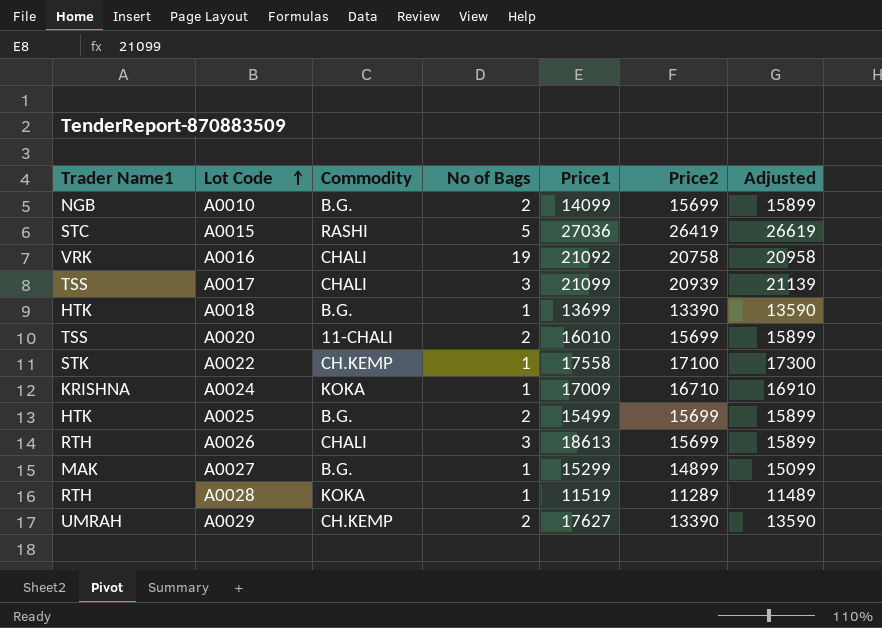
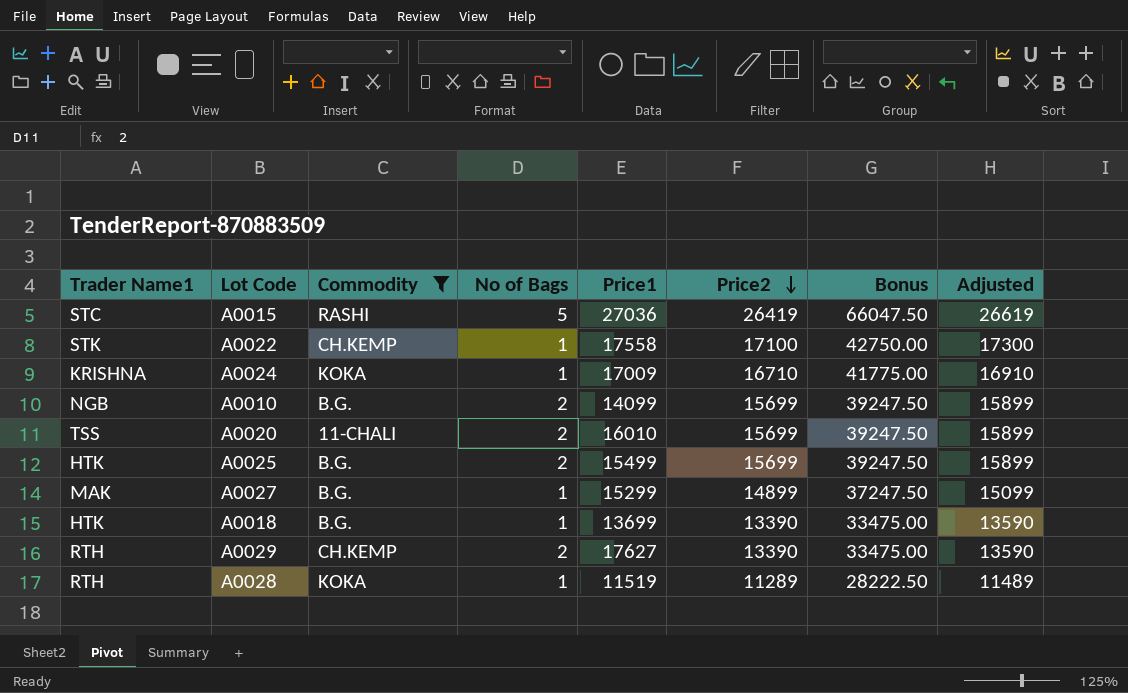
filter: none -> Commodity != CHALI
row order: Lot Code ascending -> Price2 descending
column Bonus | formula: none -> [Price2] * 2.5
A0029 | Trader Name1: UMRAH -> RTH

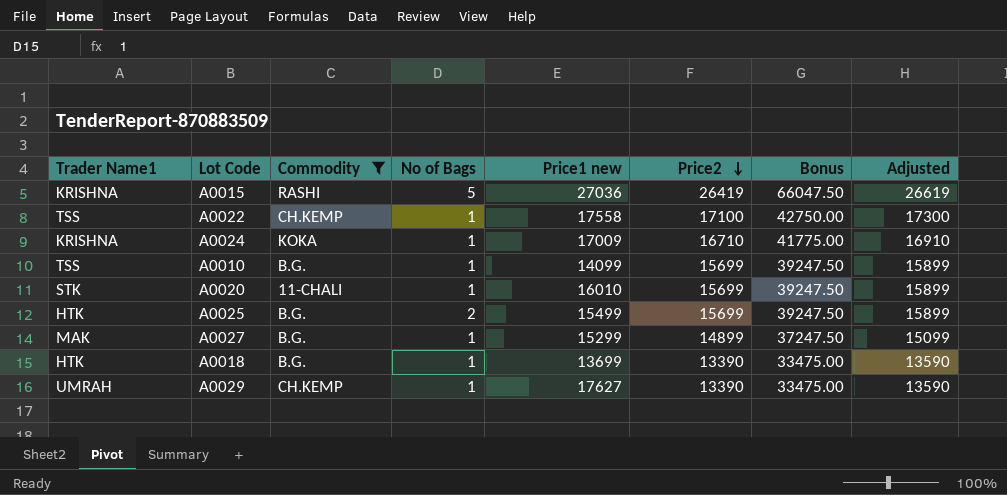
column name: Price1 -> Price1 new
row A0028: RTH | KOKA | 1 | 11519 | 11289 | 28222.50 | 11489 -> none
A0015 | Trader Name1: STC -> KRISHNA
A0022 | Trader Name1: STK -> TSS
A0010 | Trader Name1: NGB -> TSS
A0010 | No of Bags: 2 -> 1
A0020 | Trader Name1: TSS -> STK
A0020 | No of Bags: 2 -> 1
A0029 | Trader Name1: RTH -> UMRAH
A0029 | No of Bags: 2 -> 1

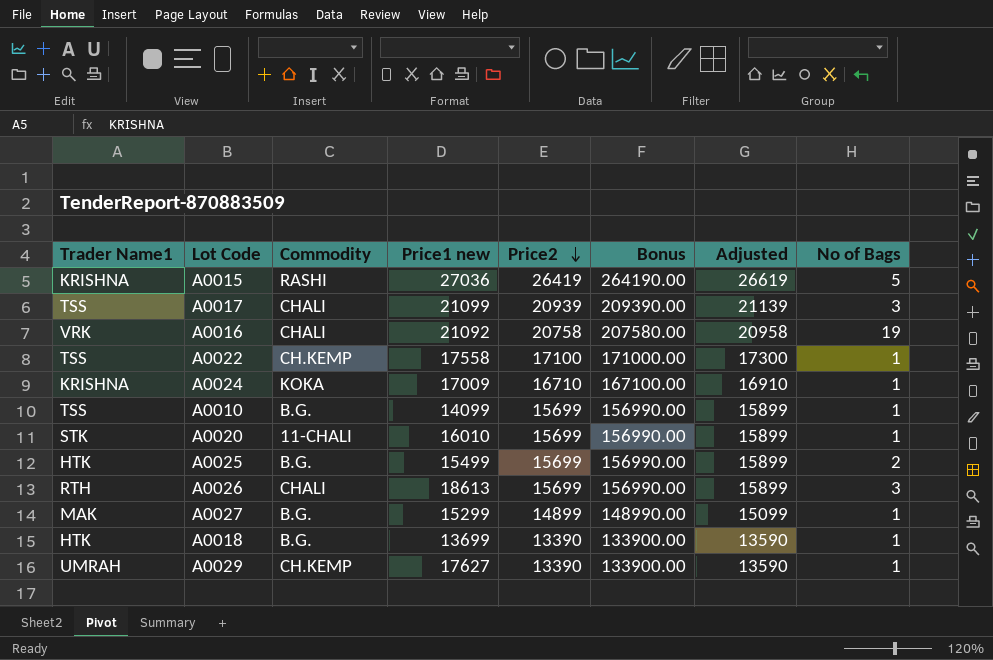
filter: Commodity != CHALI -> none
column Bonus | formula: [Price2] * 2.5 -> [Price2] * 10
column No of Bags | position: 4 -> 8

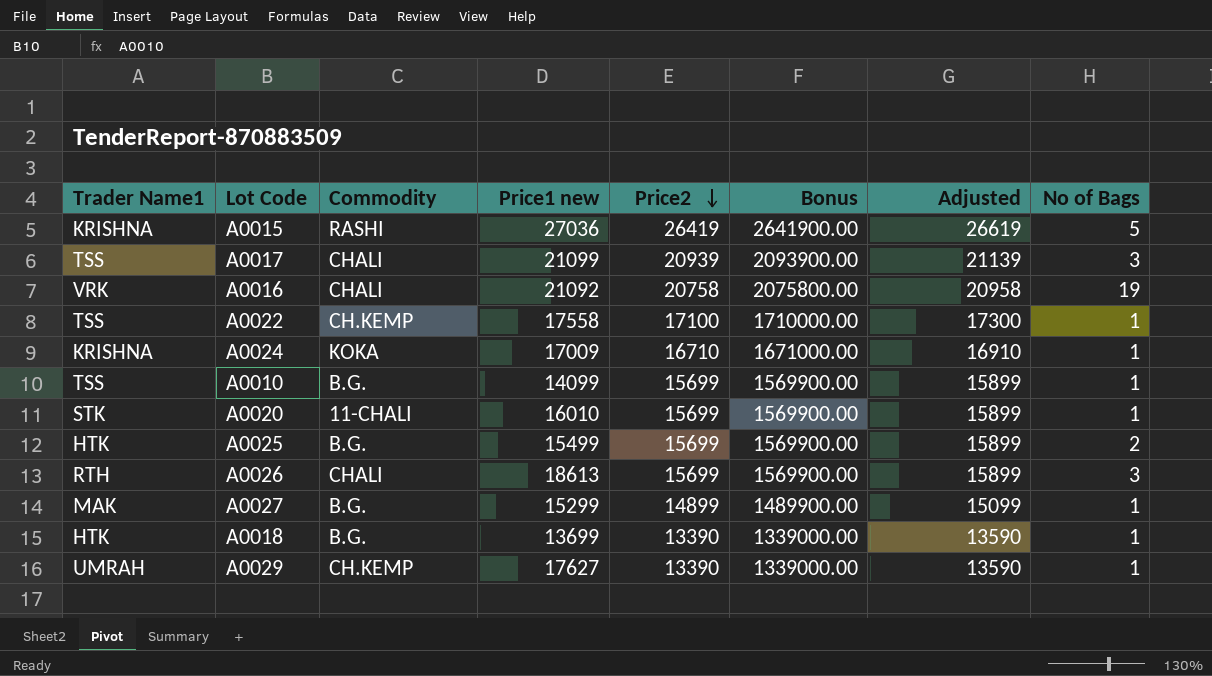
column Bonus | formula: [Price2] * 10 -> [Price2] * 100

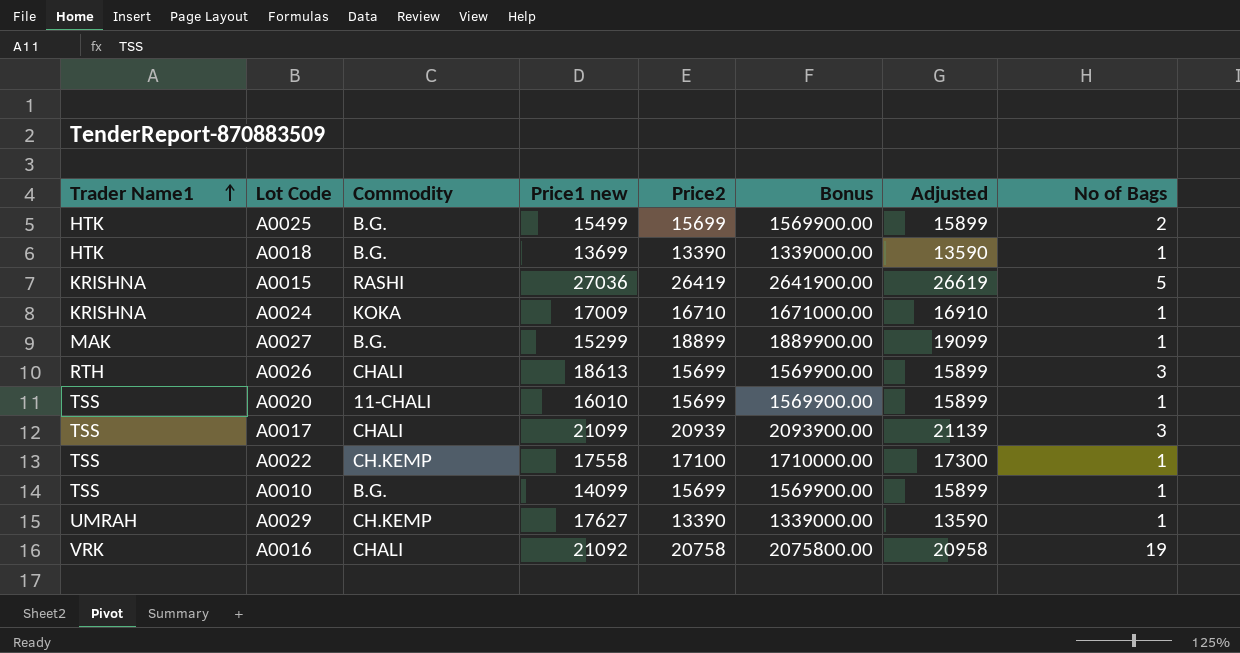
row order: Price2 descending -> Trader Name1 ascending
A0027 | Price2: 14899 -> 18899
A0027 | Bonus: 1489900.00 -> 1889900.00
A0027 | Adjusted: 15099 -> 19099
A0020 | Trader Name1: STK -> TSS

